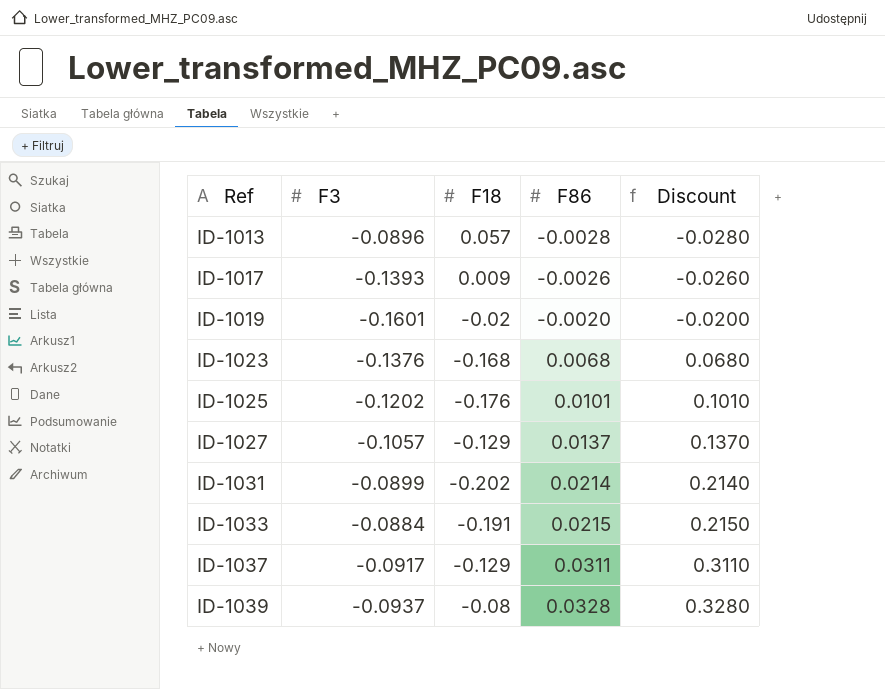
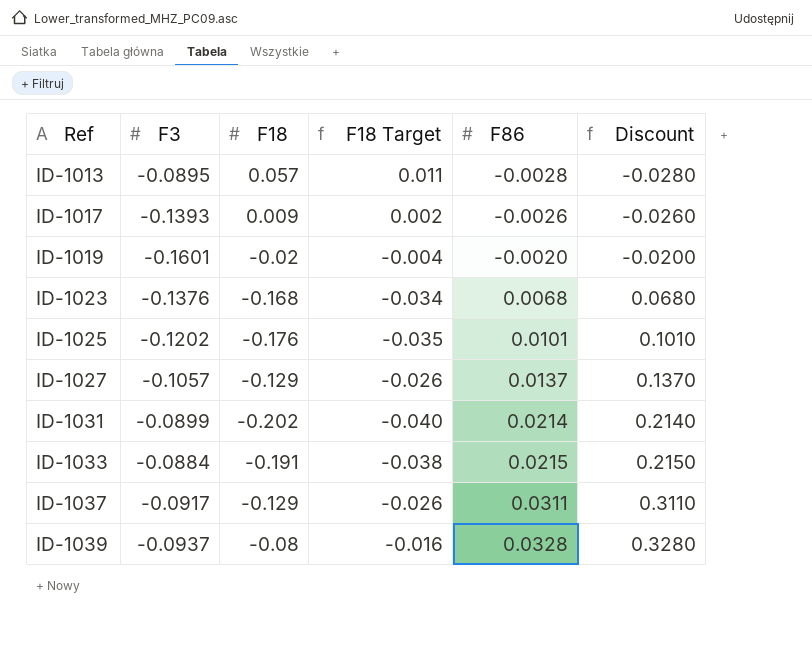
column F18 Target | formula: none -> [F18] * 0.2
ID-1013 | F3: -0.0896 -> -0.0895

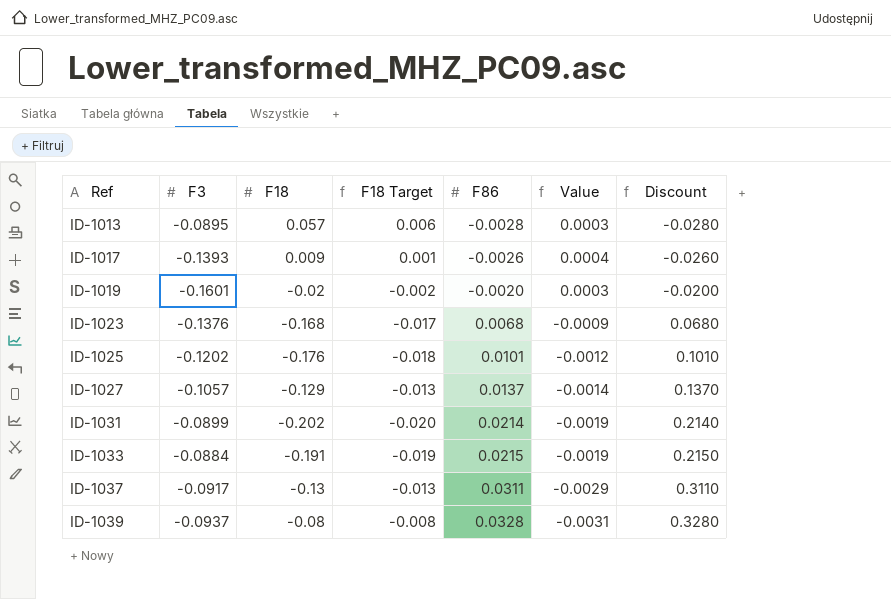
column F18 Target | formula: [F18] * 0.2 -> [F18] * 0.1
column Value | formula: none -> [F3] * [F86]
ID-1037 | F18: -0.129 -> -0.13

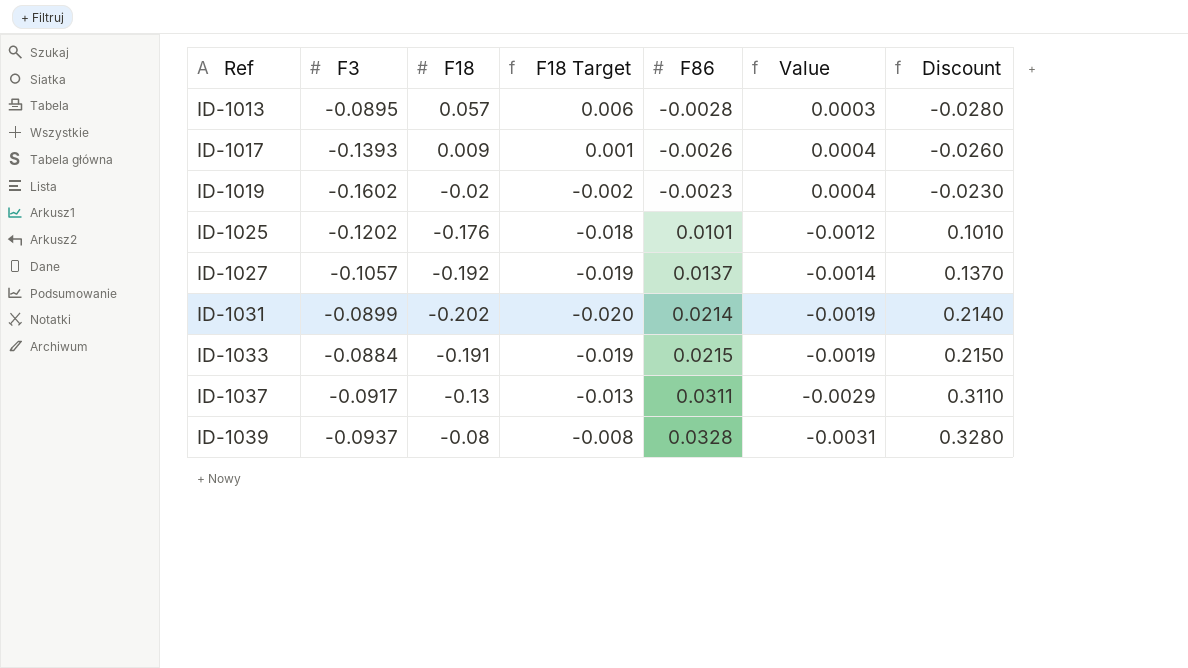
row ID-1023: -0.1376 | -0.168 | -0.017 | 0.0068 | -0.0009 | 0.0680 -> none
ID-1019 | F3: -0.1601 -> -0.1602
ID-1019 | F86: -0.0020 -> -0.0023
ID-1019 | Value: 0.0003 -> 0.0004
ID-1019 | Discount: -0.0200 -> -0.0230
ID-1027 | F18: -0.129 -> -0.192
ID-1027 | F18 Target: -0.013 -> -0.019

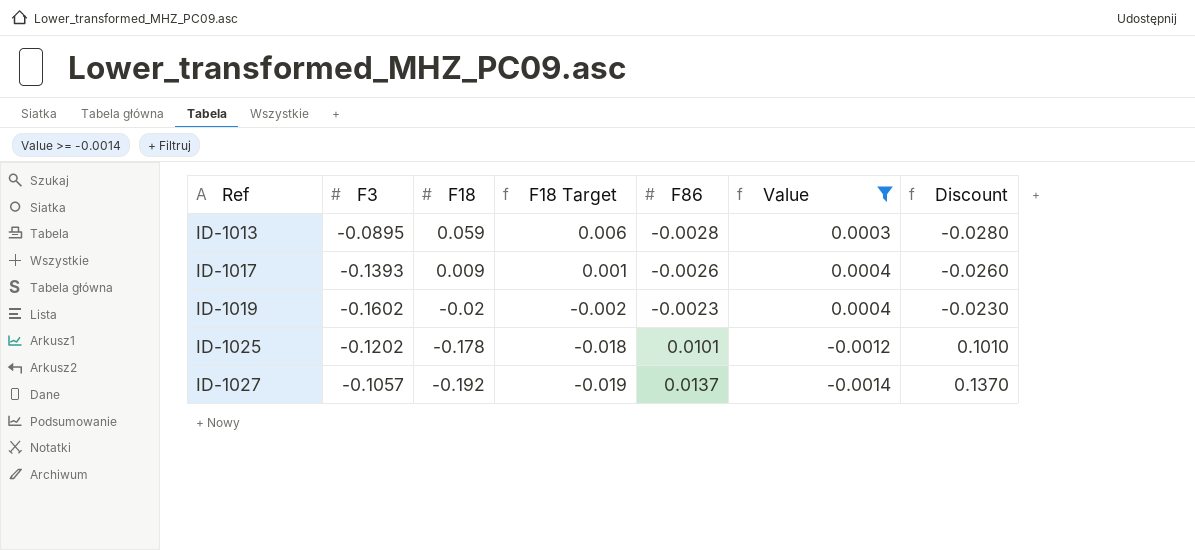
filter: none -> Value >= -0.0014
ID-1013 | F18: 0.057 -> 0.059
ID-1025 | F18: -0.176 -> -0.178

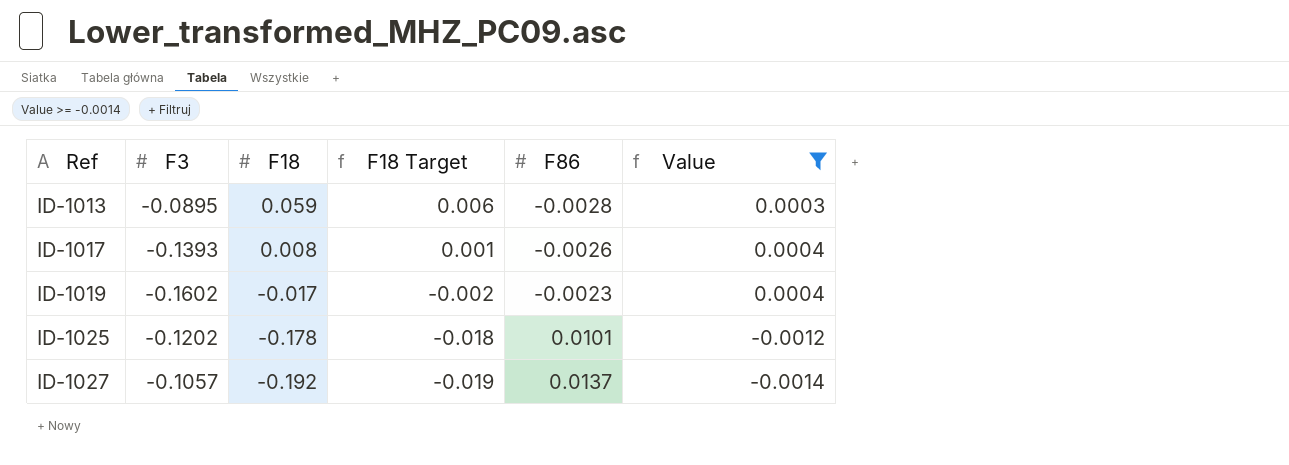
column Discount | formula: [F86] * 10 -> none
ID-1017 | F18: 0.009 -> 0.008
ID-1019 | F18: -0.02 -> -0.017

